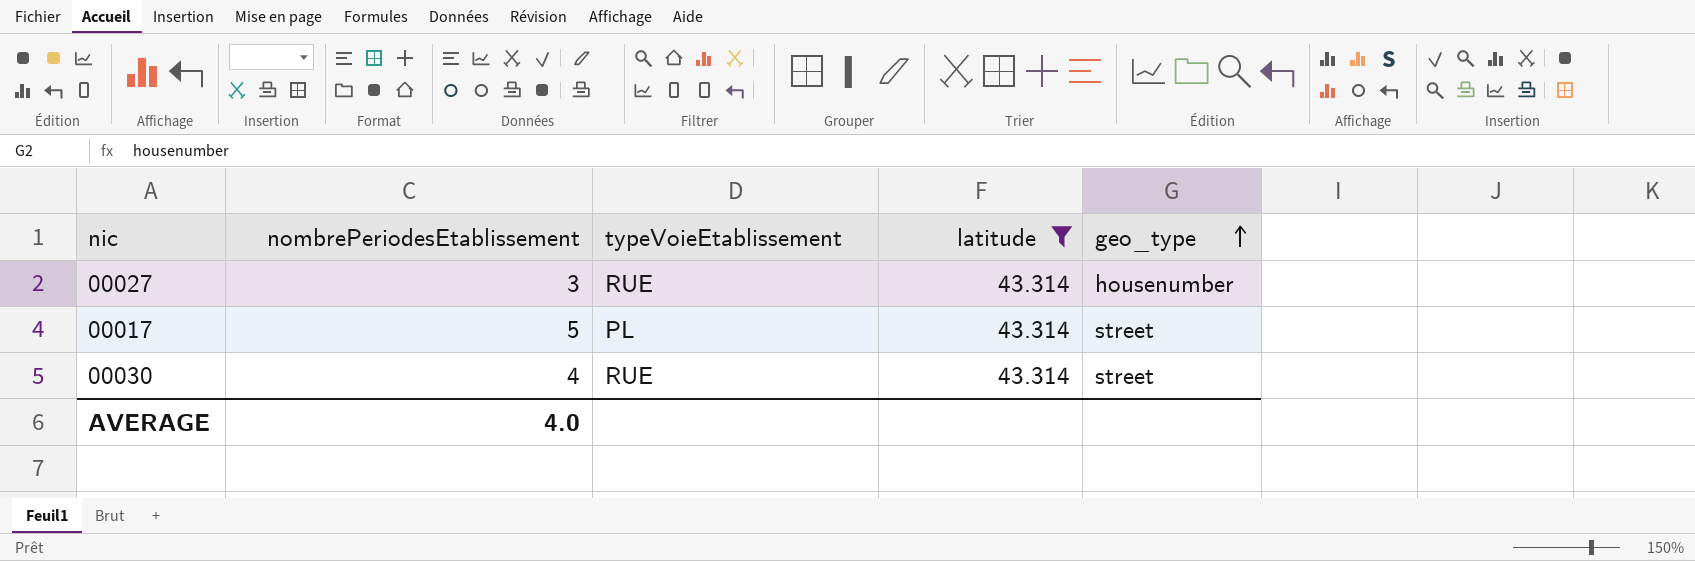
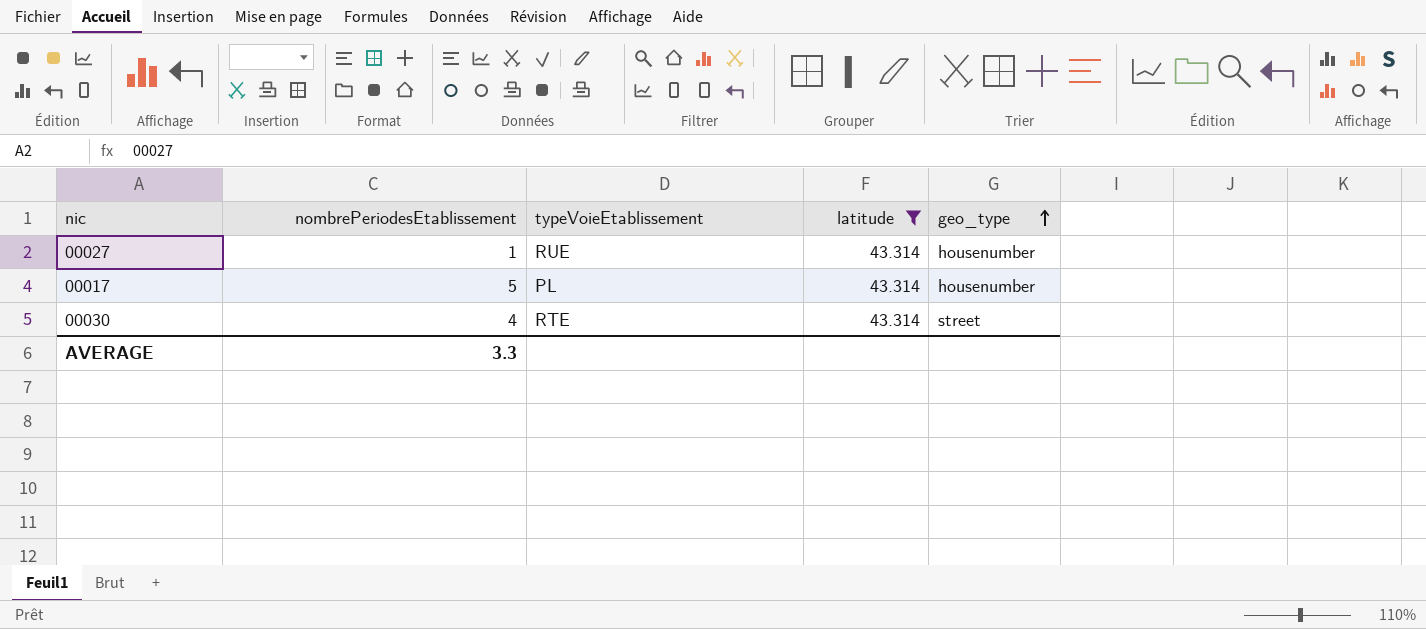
00027 | nombrePeriodesEtablissement: 3 -> 1
00017 | geo_type: street -> housenumber
00030 | typeVoieEtablissement: RUE -> RTE
AVERAGE | nombrePeriodesEtablissement: 4.0 -> 3.3

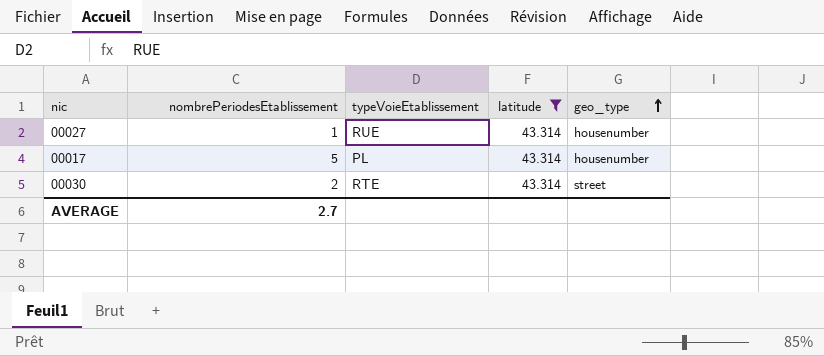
00030 | nombrePeriodesEtablissement: 4 -> 2
AVERAGE | nombrePeriodesEtablissement: 3.3 -> 2.7

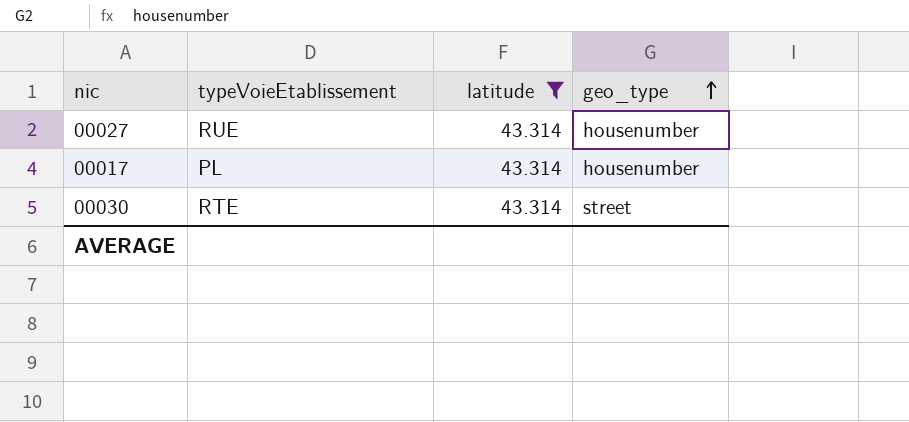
column nombrePeriodesEtablissement | position: 2 -> none

